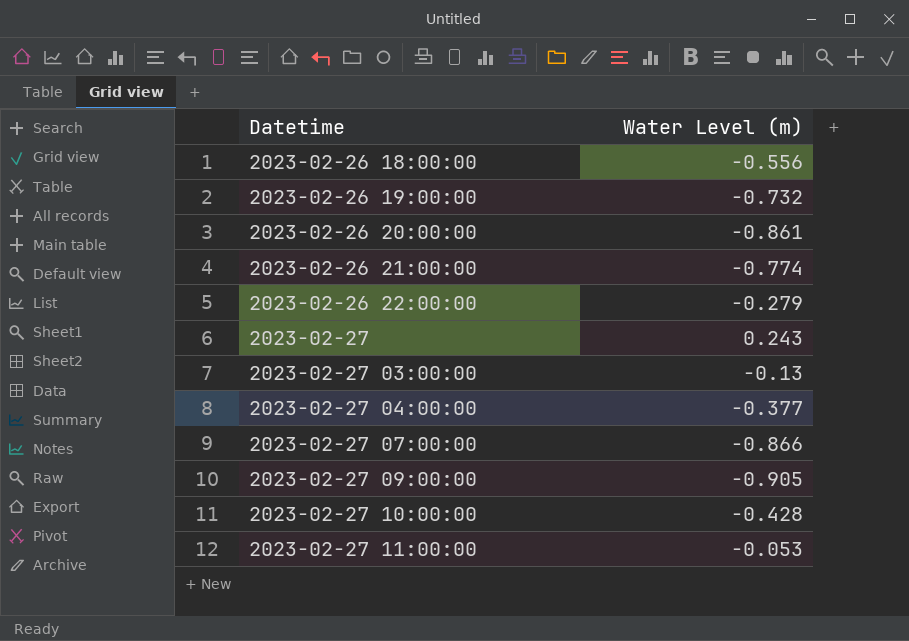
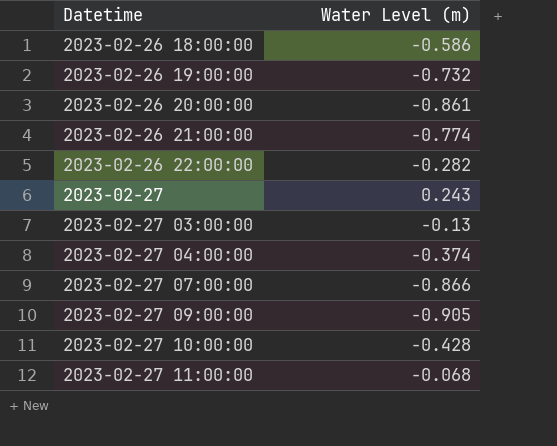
2023-02-26 18:00:00 | Water Level (m): -0.556 -> -0.586
2023-02-26 22:00:00 | Water Level (m): -0.279 -> -0.282
2023-02-27 04:00:00 | Water Level (m): -0.377 -> -0.374
2023-02-27 11:00:00 | Water Level (m): -0.053 -> -0.068

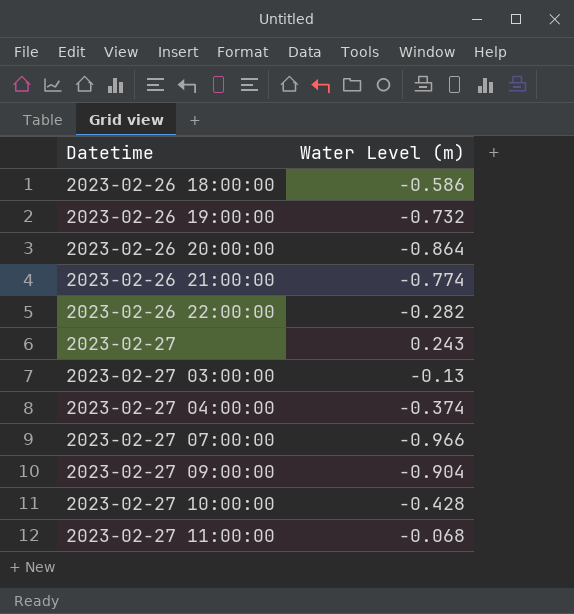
2023-02-26 20:00:00 | Water Level (m): -0.861 -> -0.864
2023-02-27 07:00:00 | Water Level (m): -0.866 -> -0.966
2023-02-27 09:00:00 | Water Level (m): -0.905 -> -0.904

